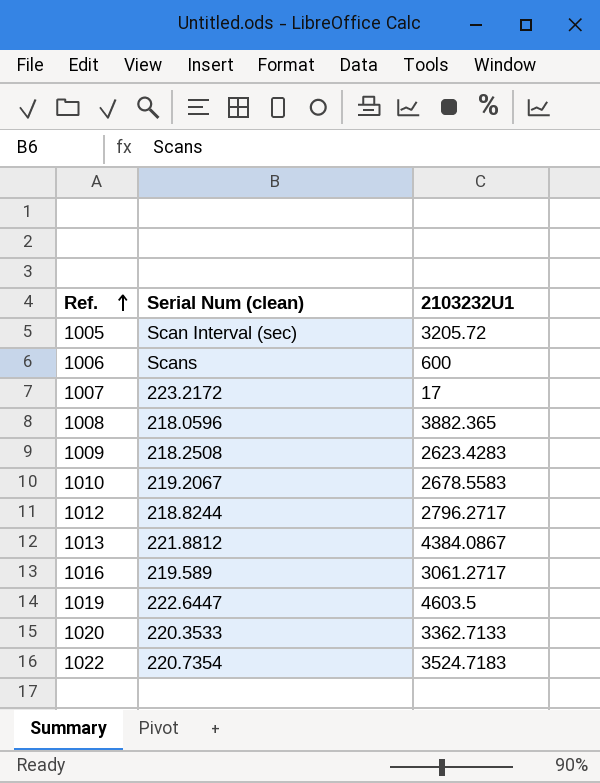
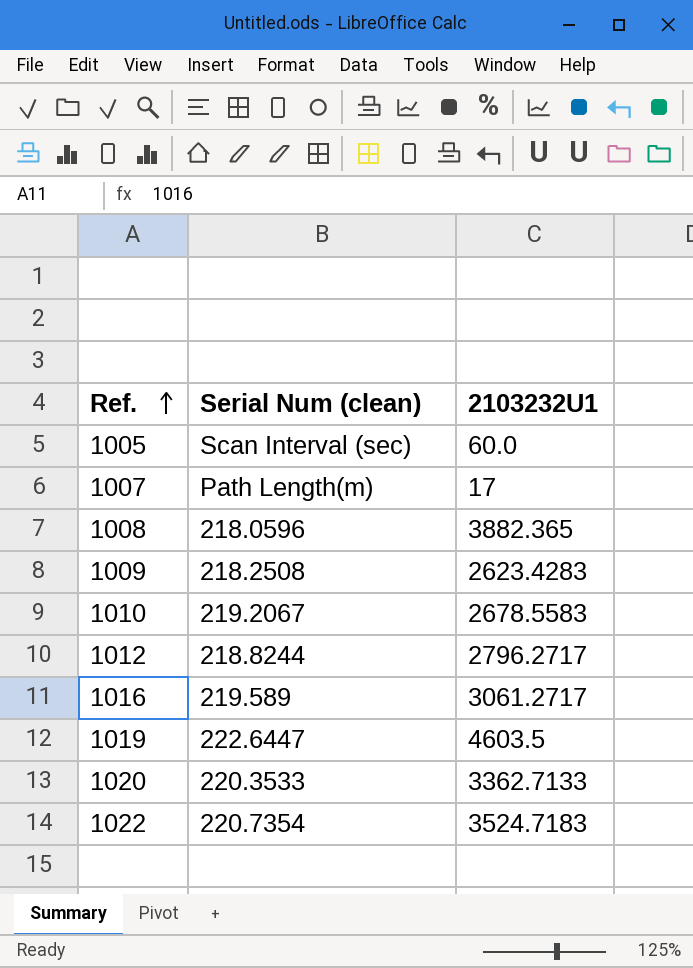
row 1006: Scans | 600 -> none
row 1013: 221.8812 | 4384.0867 -> none
1005 | 2103232U1: 3205.72 -> 60.0
1007 | Serial Num (clean): 223.2172 -> Path Length(m)

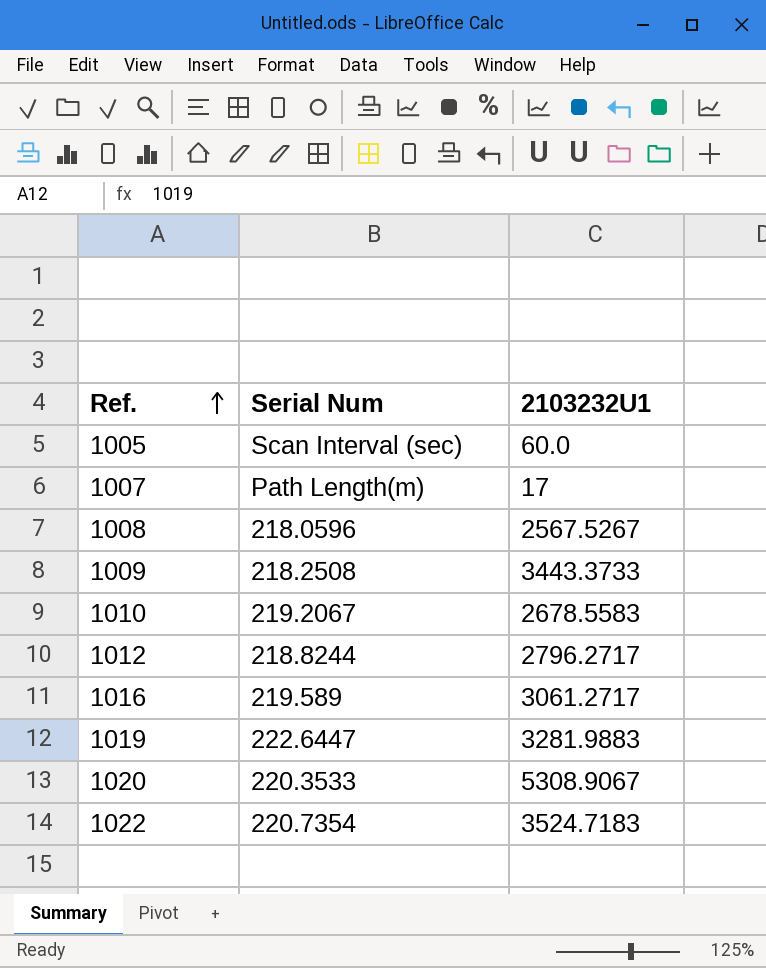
column name: Serial Num (clean) -> Serial Num
1008 | 2103232U1: 3882.365 -> 2567.5267
1009 | 2103232U1: 2623.4283 -> 3443.3733
1019 | 2103232U1: 4603.5 -> 3281.9883
1020 | 2103232U1: 3362.7133 -> 5308.9067

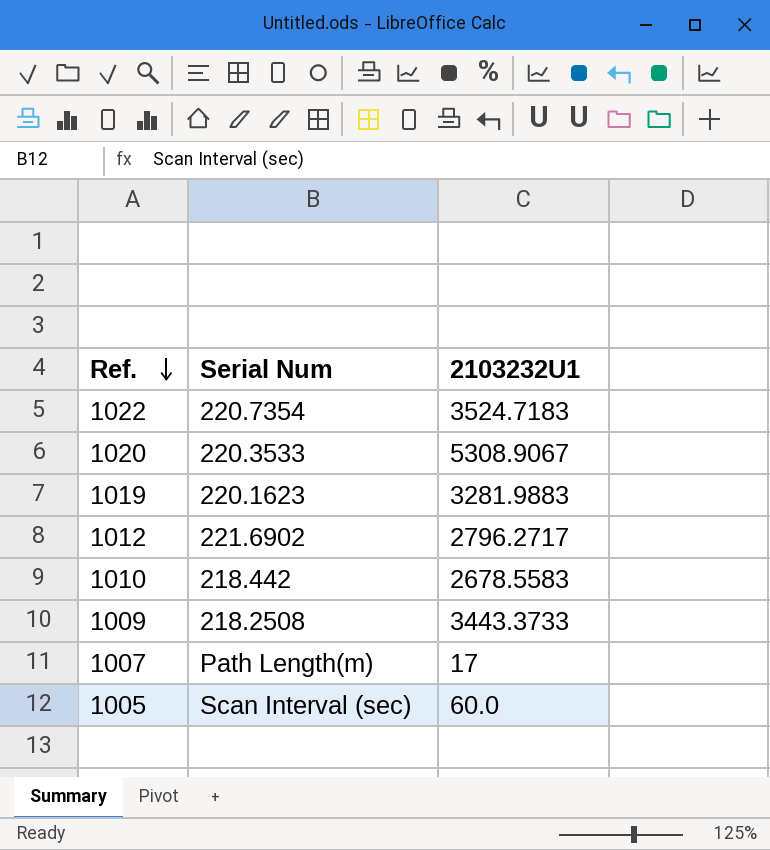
row order: Ref. ascending -> Ref. descending
row 1008: 218.0596 | 2567.5267 -> none
row 1016: 219.589 | 3061.2717 -> none
1019 | Serial Num: 222.6447 -> 220.1623
1012 | Serial Num: 218.8244 -> 221.6902
1010 | Serial Num: 219.2067 -> 218.442

